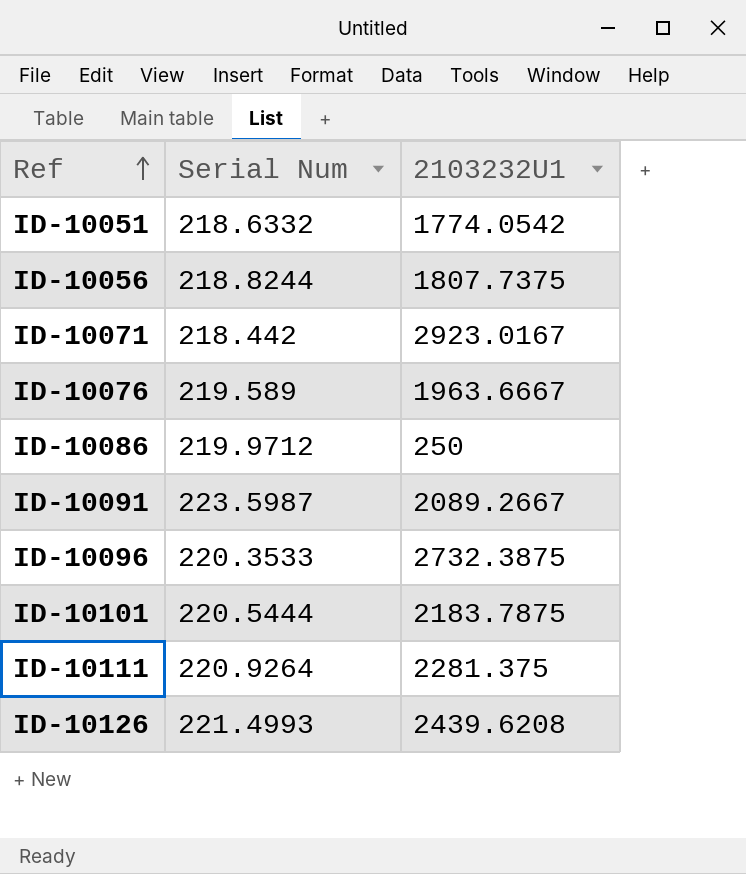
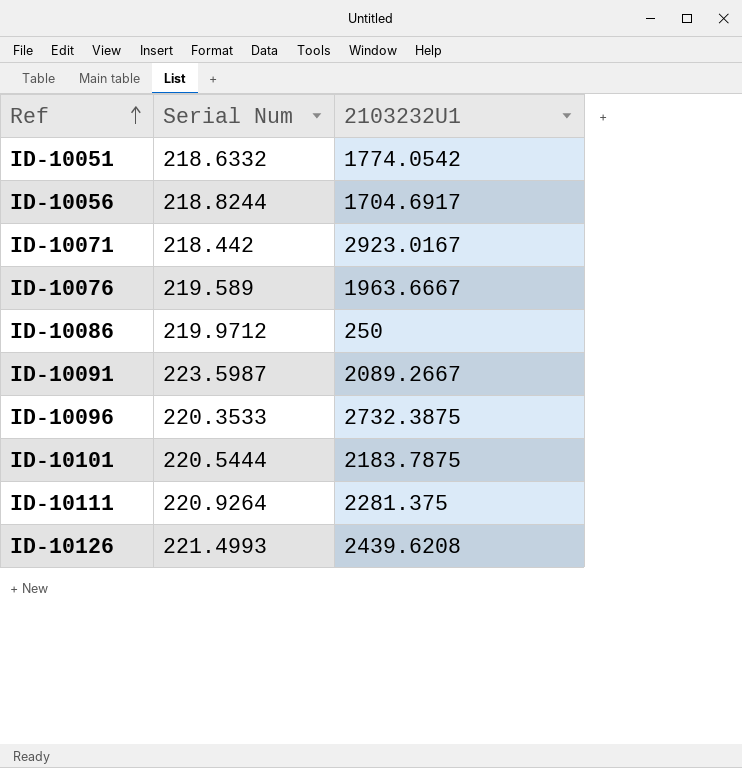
ID-10056 | 2103232U1: 1807.7375 -> 1704.6917

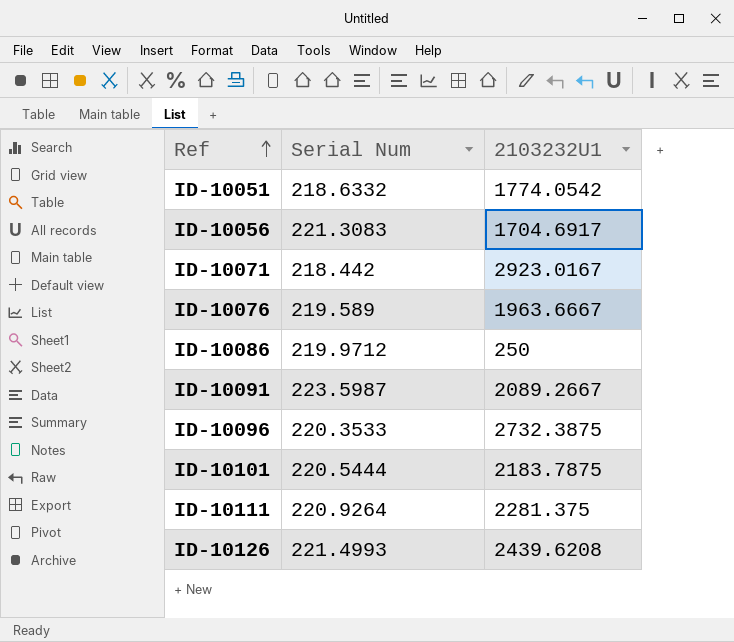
ID-10056 | Serial Num: 218.8244 -> 221.3083

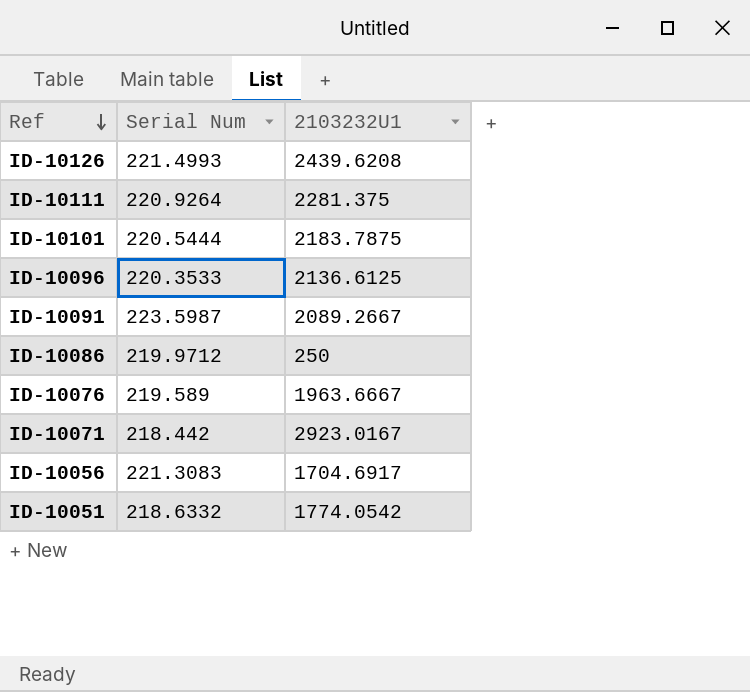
row order: Ref ascending -> Ref descending
ID-10096 | 2103232U1: 2732.3875 -> 2136.6125

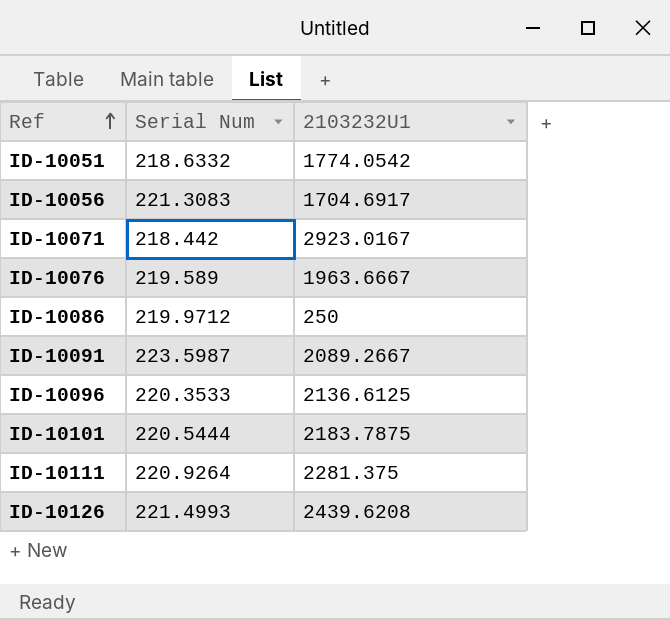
row order: Ref descending -> Ref ascending

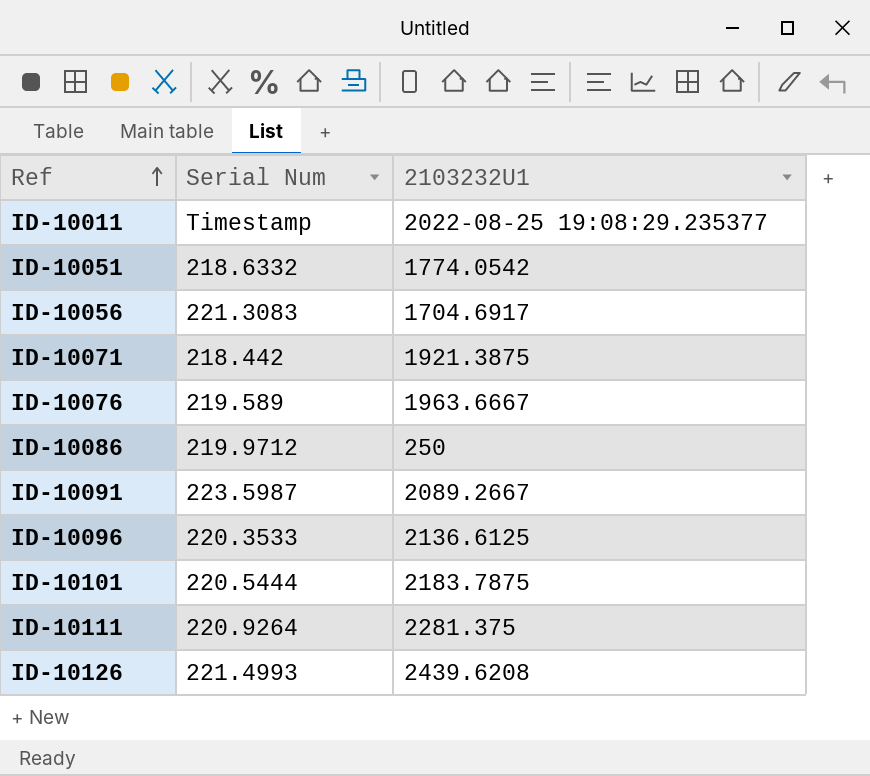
row ID-10011: none -> Timestamp | 2022-08-25 19:08:29.235377
ID-10071 | 2103232U1: 2923.0167 -> 1921.3875

